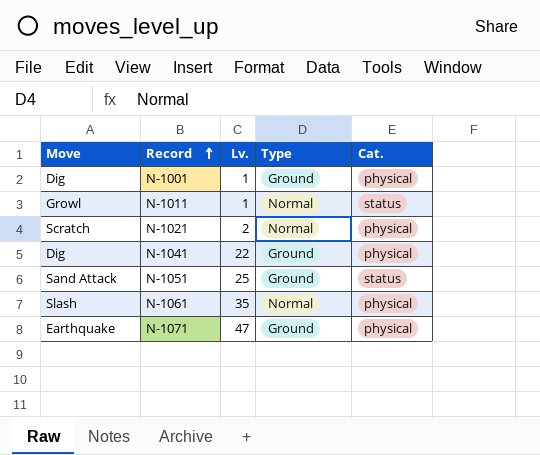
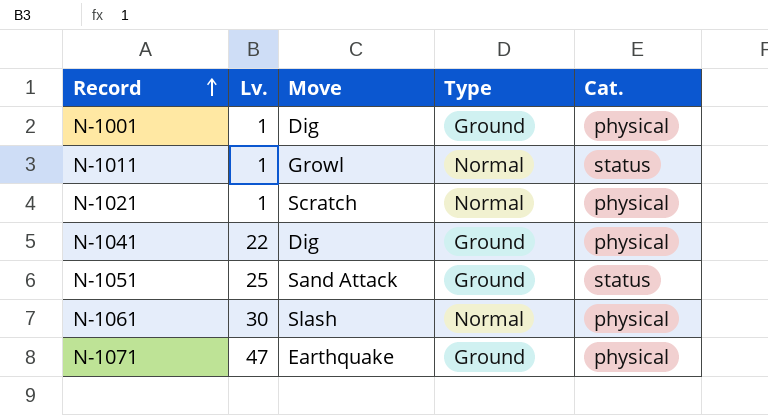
column Move | position: 1 -> 3
N-1021 | Lv.: 2 -> 1
N-1061 | Lv.: 35 -> 30

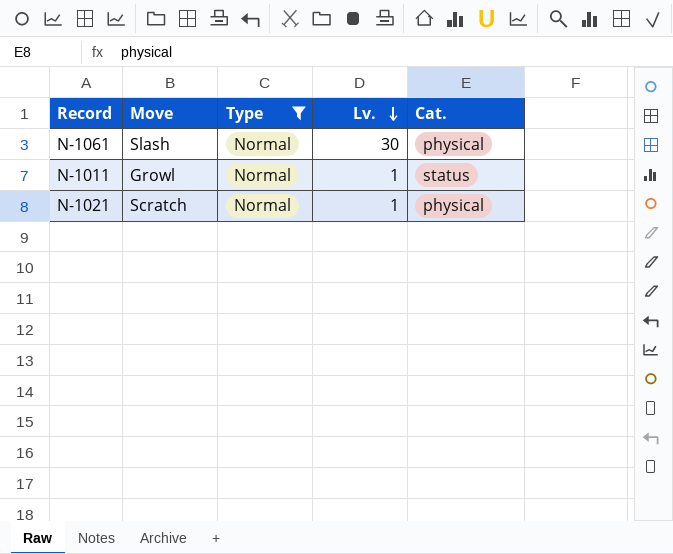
filter: none -> Type = Normal
row order: Record ascending -> Lv. descending
column Lv. | position: 2 -> 4

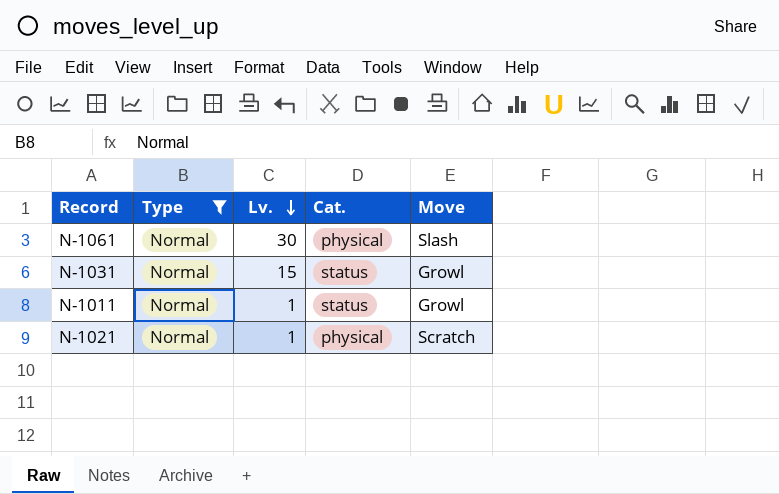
column Move | position: 2 -> 5
row N-1031: none -> Normal | 15 | status | Growl

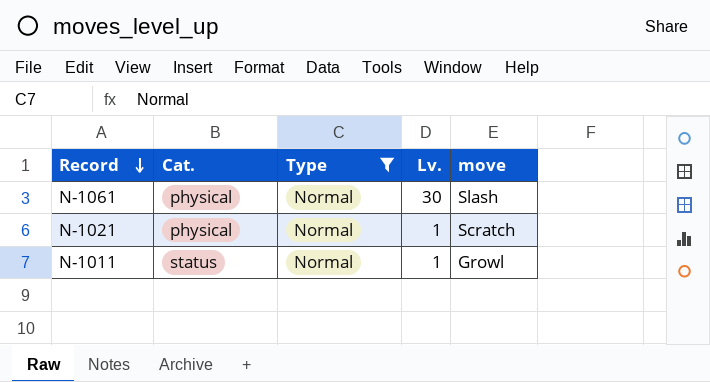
row order: Lv. descending -> Record descending
column Cat. | position: 4 -> 2
column name: Move -> move
row N-1031: Normal | 15 | status | Growl -> none

